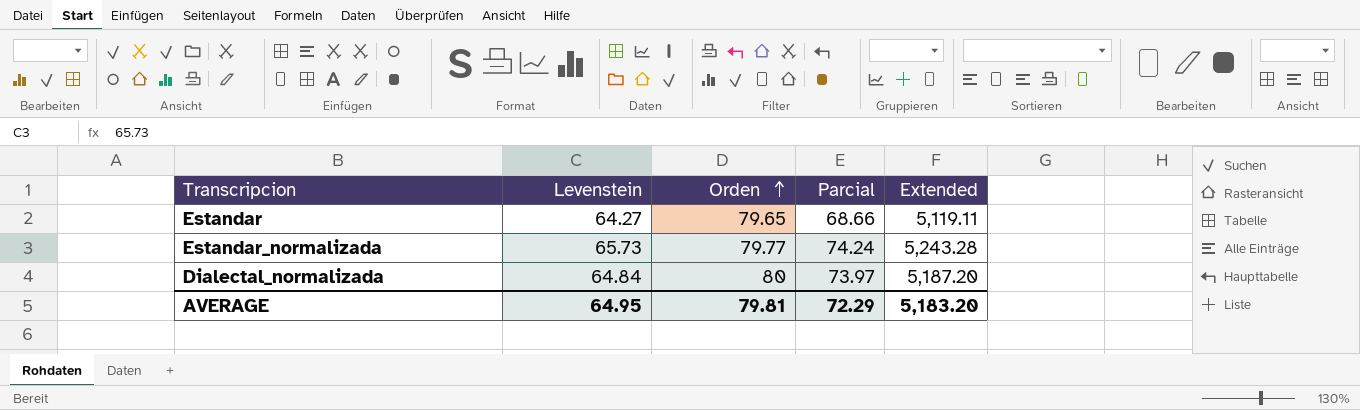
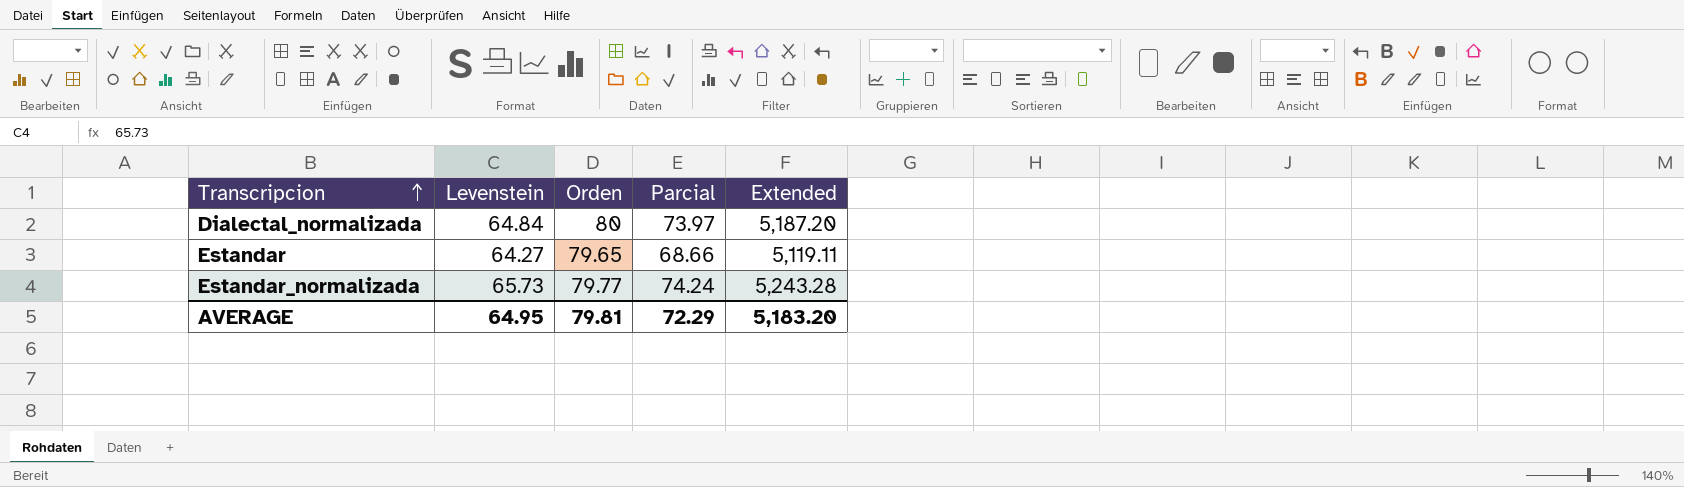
row order: Orden ascending -> Transcripcion ascending

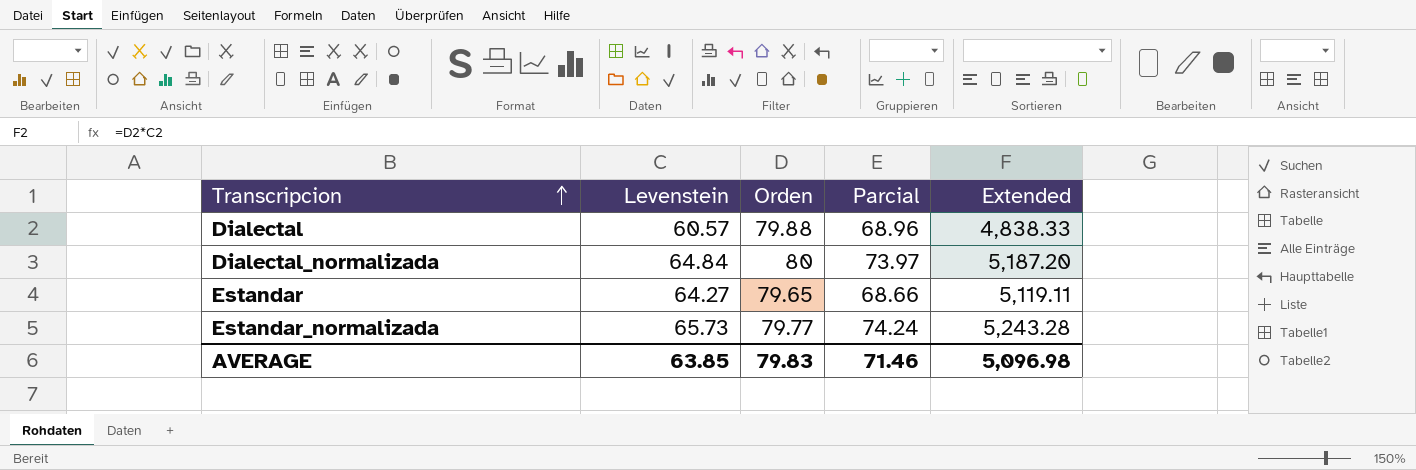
row Dialectal: none -> 60.57 | 79.88 | 68.96 | 4,838.33
AVERAGE | Levenstein: 64.95 -> 63.85
AVERAGE | Orden: 79.81 -> 79.83
AVERAGE | Parcial: 72.29 -> 71.46
AVERAGE | Extended: 5,183.20 -> 5,096.98

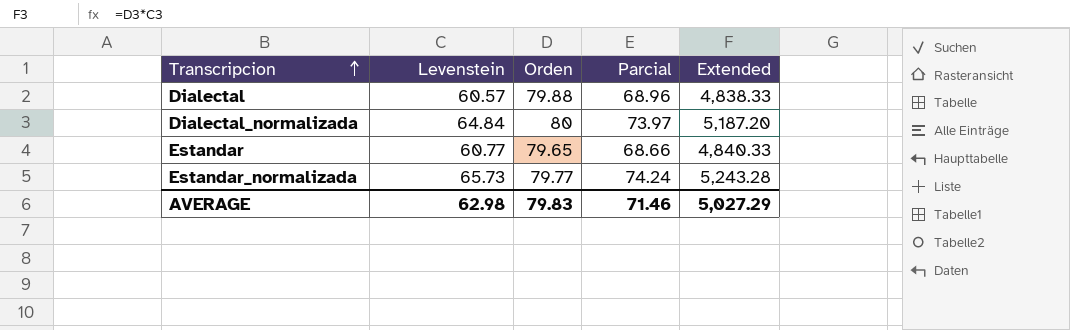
Estandar | Levenstein: 64.27 -> 60.77
Estandar | Extended: 5,119.11 -> 4,840.33
AVERAGE | Levenstein: 63.85 -> 62.98
AVERAGE | Extended: 5,096.98 -> 5,027.29

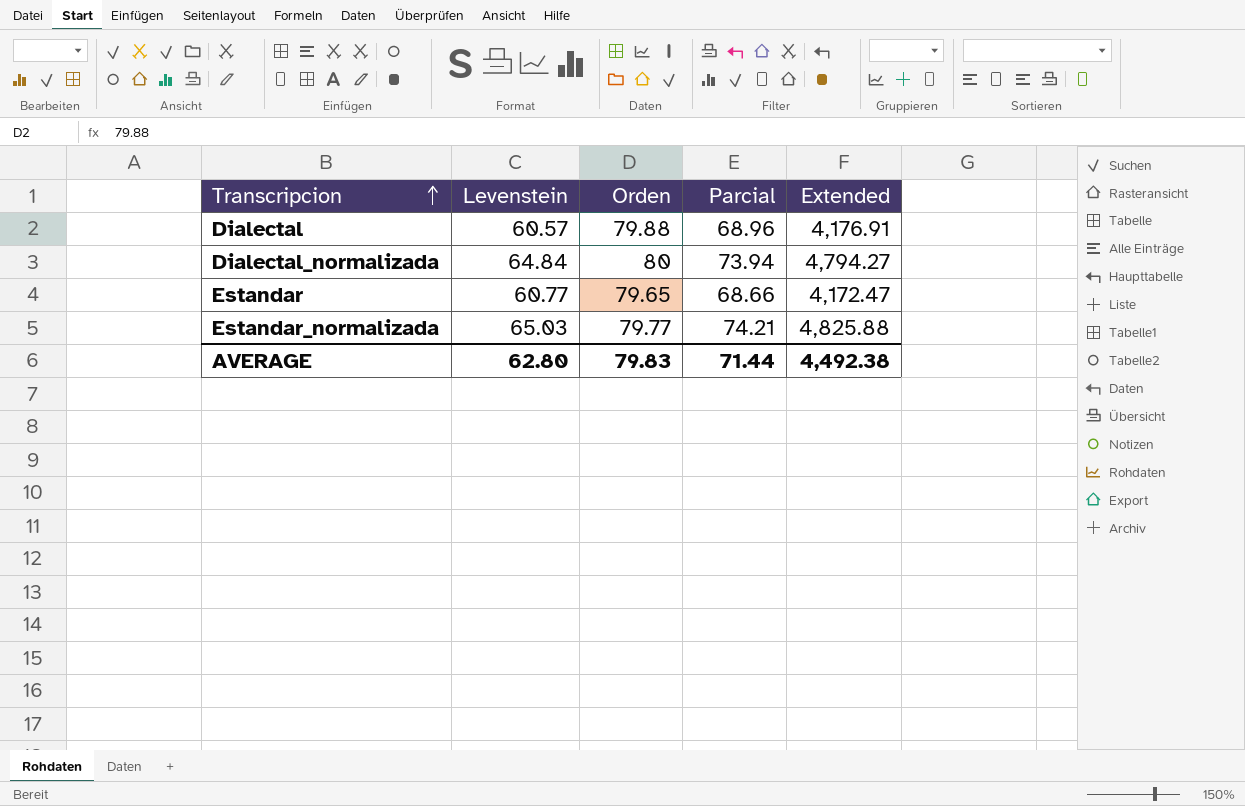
column Extended | formula: [Levenstein] * [Orden] -> [Levenstein] * [Parcial]
Dialectal_normalizada | Parcial: 73.97 -> 73.94
Estandar_normalizada | Levenstein: 65.73 -> 65.03
Estandar_normalizada | Parcial: 74.24 -> 74.21
AVERAGE | Levenstein: 62.98 -> 62.80
AVERAGE | Parcial: 71.46 -> 71.44
AVERAGE | Extended: 5,027.29 -> 4,492.38

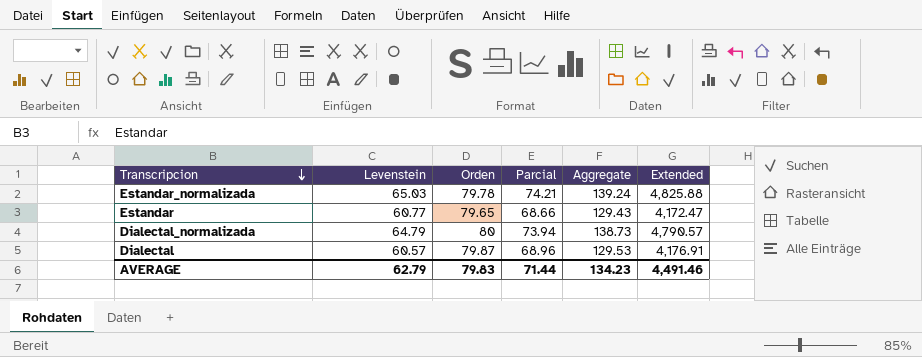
row order: Transcripcion ascending -> Transcripcion descending
column Aggregate | formula: none -> [Levenstein] + [Parcial]
Estandar_normalizada | Orden: 79.77 -> 79.78
Dialectal_normalizada | Levenstein: 64.84 -> 64.79
Dialectal_normalizada | Extended: 4,794.27 -> 4,790.57
Dialectal | Orden: 79.88 -> 79.87
AVERAGE | Levenstein: 62.80 -> 62.79
AVERAGE | Extended: 4,492.38 -> 4,491.46

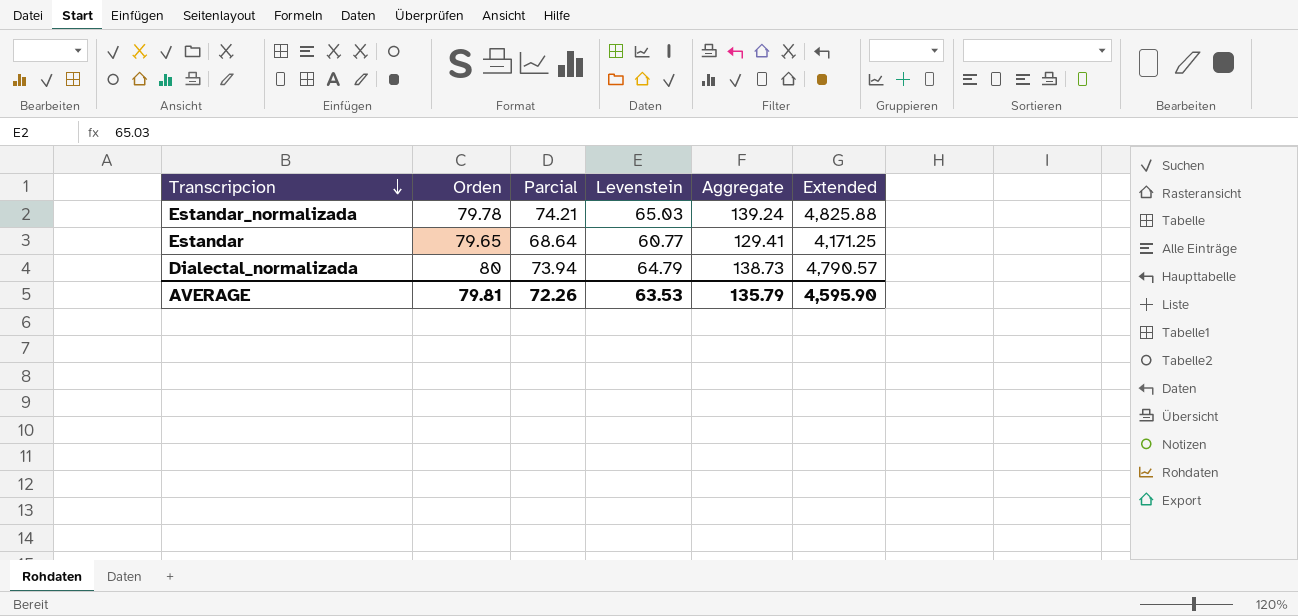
column Levenstein | position: 2 -> 4
row Dialectal: 60.57 | 79.87 | 68.96 | 129.53 | 4,176.91 -> none
Estandar | Parcial: 68.66 -> 68.64
Estandar | Aggregate: 129.43 -> 129.41
Estandar | Extended: 4,172.47 -> 4,171.25
AVERAGE | Orden: 79.83 -> 79.81
AVERAGE | Parcial: 71.44 -> 72.26
AVERAGE | Levenstein: 62.79 -> 63.53
AVERAGE | Aggregate: 134.23 -> 135.79
AVERAGE | Extended: 4,491.46 -> 4,595.90

